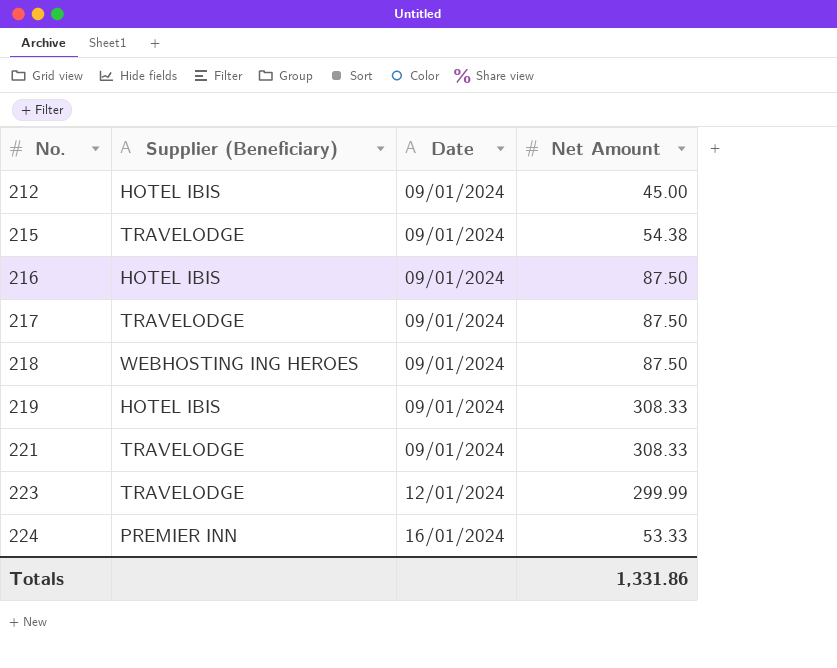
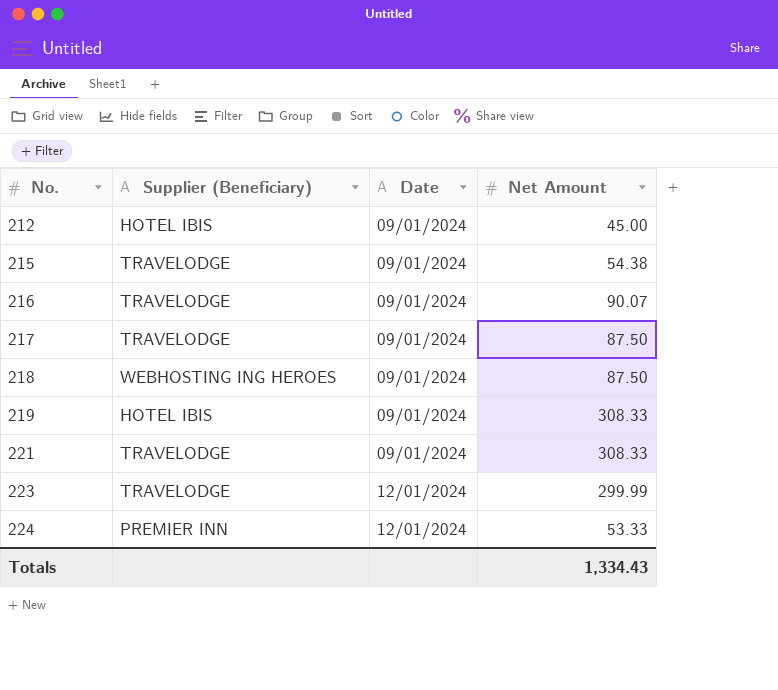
216 | Supplier (Beneficiary): HOTEL IBIS -> TRAVELODGE
216 | Net Amount: 87.50 -> 90.07
224 | Date: 16/01/2024 -> 12/01/2024
Totals | Net Amount: 1,331.86 -> 1,334.43

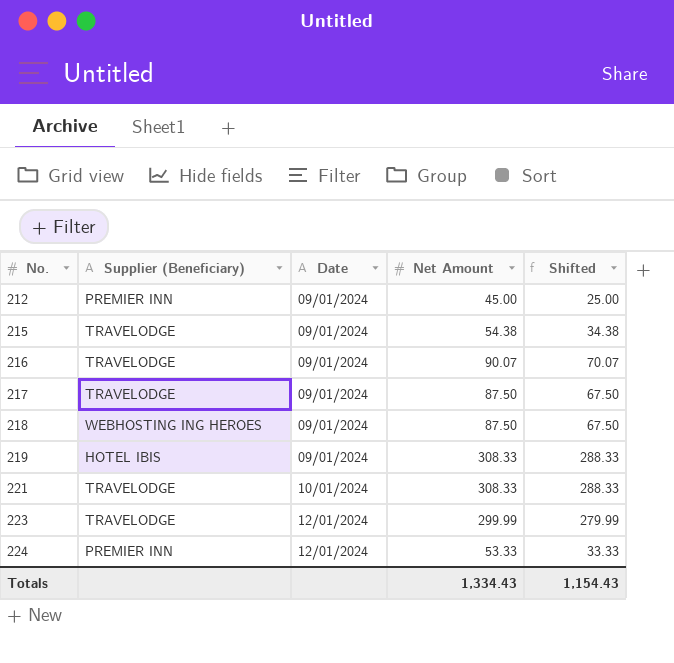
column Shifted | formula: none -> [Net Amount] - 20
212 | Supplier (Beneficiary): HOTEL IBIS -> PREMIER INN
221 | Date: 09/01/2024 -> 10/01/2024

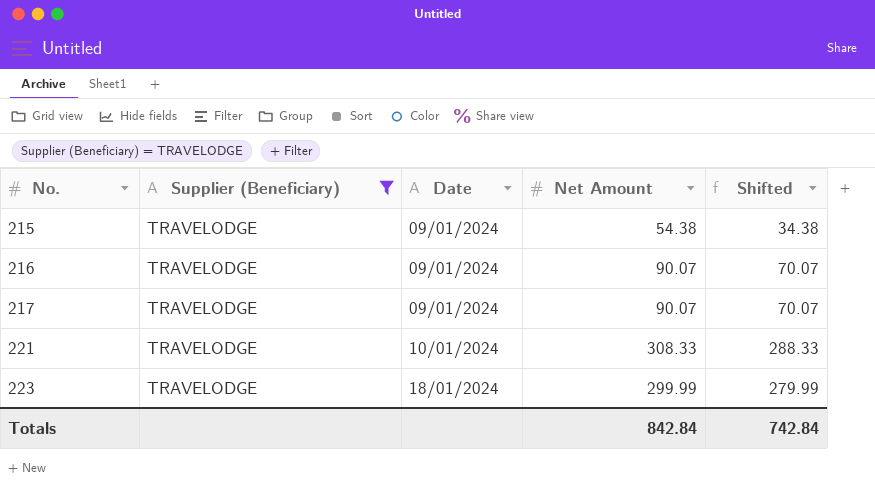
filter: none -> Supplier (Beneficiary) = TRAVELODGE
217 | Net Amount: 87.50 -> 90.07
217 | Shifted: 67.50 -> 70.07
223 | Date: 12/01/2024 -> 18/01/2024
Totals | Net Amount: 1,334.43 -> 842.84
Totals | Shifted: 1,154.43 -> 742.84

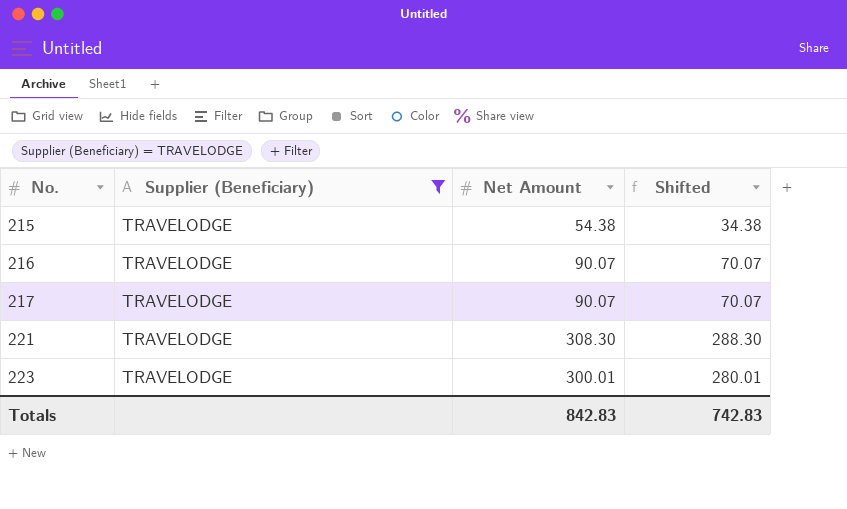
column Date | position: 3 -> none
221 | Net Amount: 308.33 -> 308.30
221 | Shifted: 288.33 -> 288.30
223 | Net Amount: 299.99 -> 300.01
223 | Shifted: 279.99 -> 280.01
Totals | Net Amount: 842.84 -> 842.83
Totals | Shifted: 742.84 -> 742.83

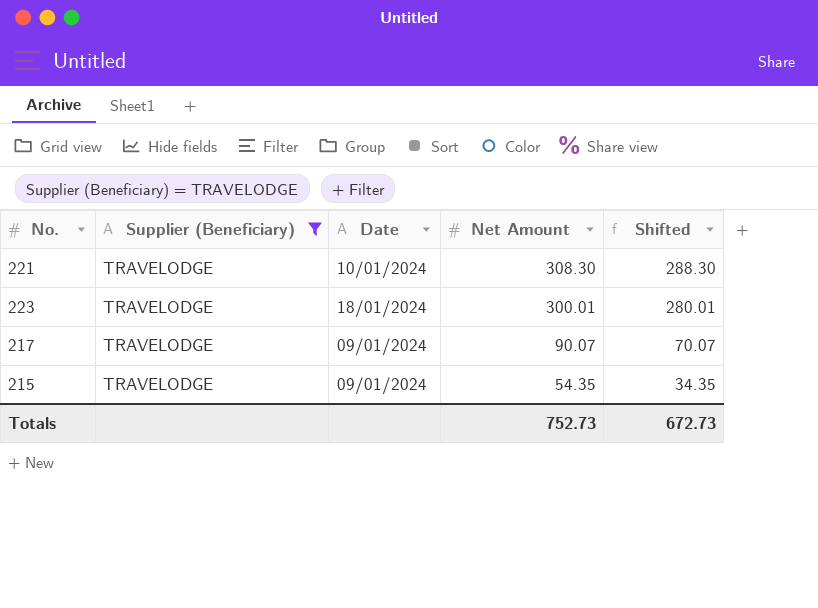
row order: No. ascending -> Net Amount descending
column Date | position: none -> 3
row 216: TRAVELODGE | 90.07 | 70.07 -> none
215 | Net Amount: 54.38 -> 54.35
215 | Shifted: 34.38 -> 34.35
Totals | Net Amount: 842.83 -> 752.73
Totals | Shifted: 742.83 -> 672.73

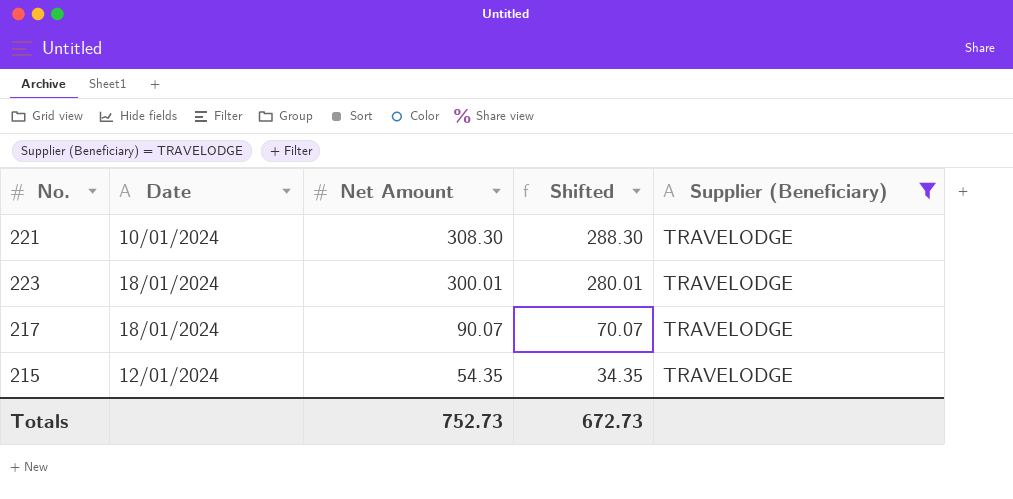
column Supplier (Beneficiary) | position: 2 -> 5
217 | Date: 09/01/2024 -> 18/01/2024
215 | Date: 09/01/2024 -> 12/01/2024

